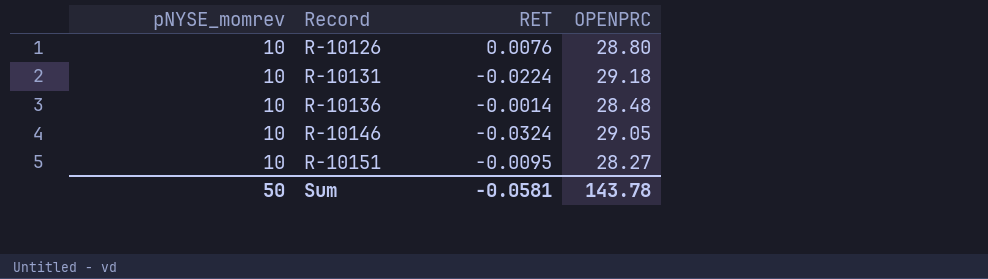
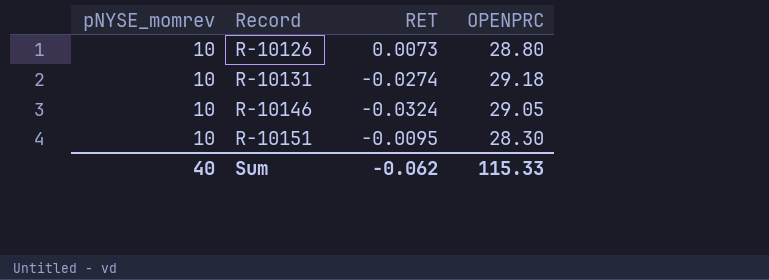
row R-10136: 10 | -0.0014 | 28.48 -> none
R-10126 | RET: 0.0076 -> 0.0073
R-10131 | RET: -0.0224 -> -0.0274
R-10151 | OPENPRC: 28.27 -> 28.30
Sum | pNYSE_momrev: 50 -> 40
Sum | RET: -0.0581 -> -0.062
Sum | OPENPRC: 143.78 -> 115.33

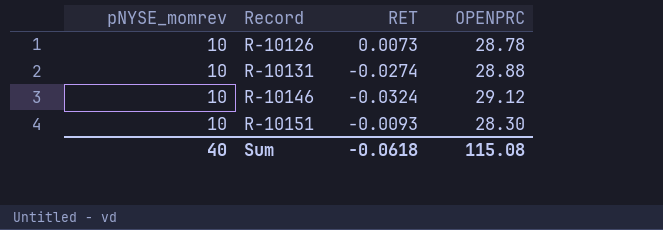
R-10126 | OPENPRC: 28.80 -> 28.78
R-10131 | OPENPRC: 29.18 -> 28.88
R-10146 | OPENPRC: 29.05 -> 29.12
R-10151 | RET: -0.0095 -> -0.0093
Sum | RET: -0.062 -> -0.0618
Sum | OPENPRC: 115.33 -> 115.08

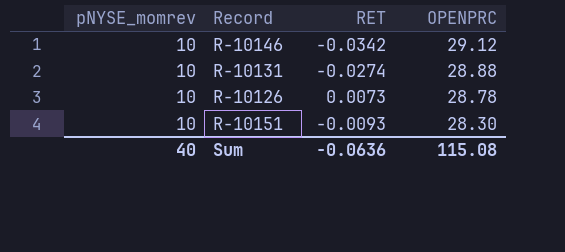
row order: Record ascending -> OPENPRC descending
R-10146 | RET: -0.0324 -> -0.0342
Sum | RET: -0.0618 -> -0.0636

